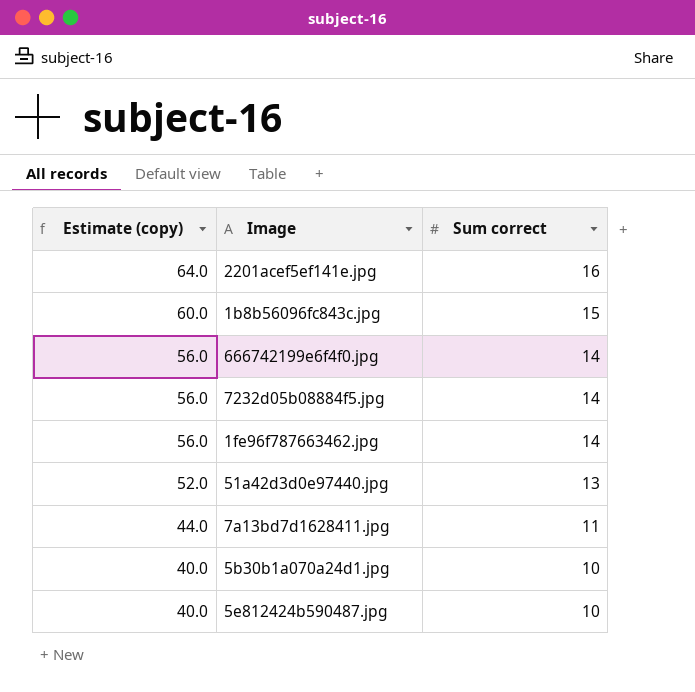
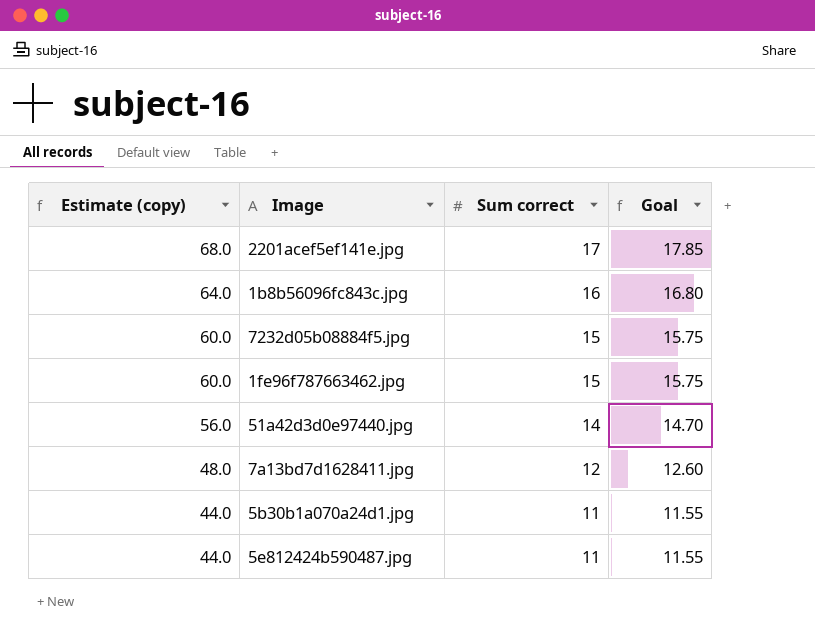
column Goal | formula: none -> [Sum correct] * 1.05
row 666742199e6f4f0.jpg: 56.0 | 14 -> none
2201acef5ef141e.jpg | Estimate (copy): 64.0 -> 68.0
2201acef5ef141e.jpg | Sum correct: 16 -> 17
1b8b56096fc843c.jpg | Estimate (copy): 60.0 -> 64.0
1b8b56096fc843c.jpg | Sum correct: 15 -> 16
7232d05b08884f5.jpg | Estimate (copy): 56.0 -> 60.0
7232d05b08884f5.jpg | Sum correct: 14 -> 15
1fe96f787663462.jpg | Estimate (copy): 56.0 -> 60.0
1fe96f787663462.jpg | Sum correct: 14 -> 15
51a42d3d0e97440.jpg | Estimate (copy): 52.0 -> 56.0
51a42d3d0e97440.jpg | Sum correct: 13 -> 14
7a13bd7d1628411.jpg | Estimate (copy): 44.0 -> 48.0
7a13bd7d1628411.jpg | Sum correct: 11 -> 12
5b30b1a070a24d1.jpg | Estimate (copy): 40.0 -> 44.0
5b30b1a070a24d1.jpg | Sum correct: 10 -> 11
5e812424b590487.jpg | Estimate (copy): 40.0 -> 44.0
5e812424b590487.jpg | Sum correct: 10 -> 11

